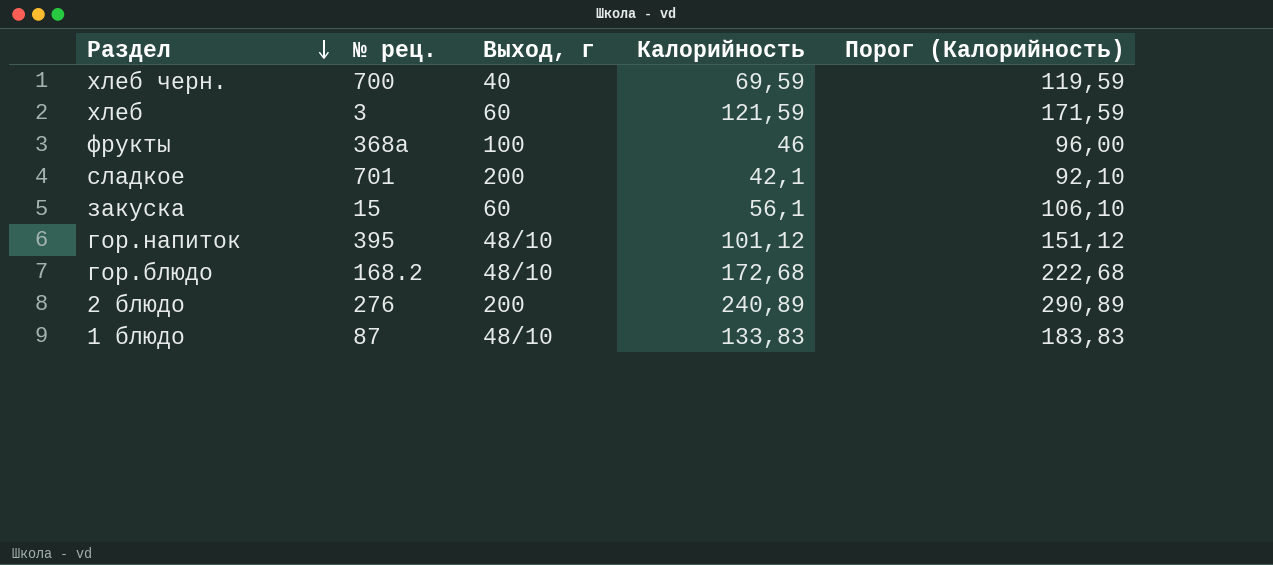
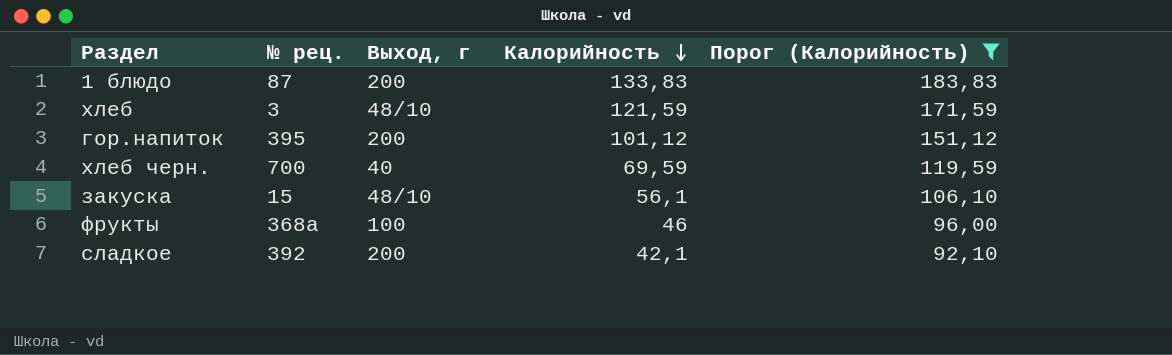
filter: none -> Порог (Калорийность) <= 183,83
row order: Раздел descending -> Калорийность descending
1 блюдо | Выход, г: 48/10 -> 200
хлеб | Выход, г: 60 -> 48/10
гор.напиток | Выход, г: 48/10 -> 200
закуска | Выход, г: 60 -> 48/10
сладкое | № рец.: 701 -> 392

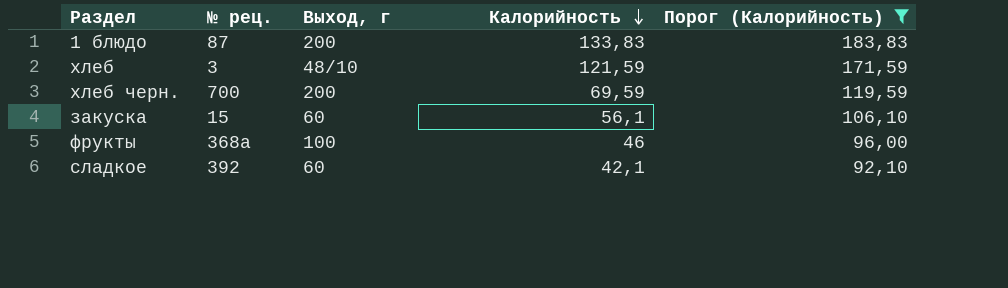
row гор.напиток: 395 | 200 | 101,12 | 151,12 -> none
хлеб черн. | Выход, г: 40 -> 200
закуска | Выход, г: 48/10 -> 60
сладкое | Выход, г: 200 -> 60

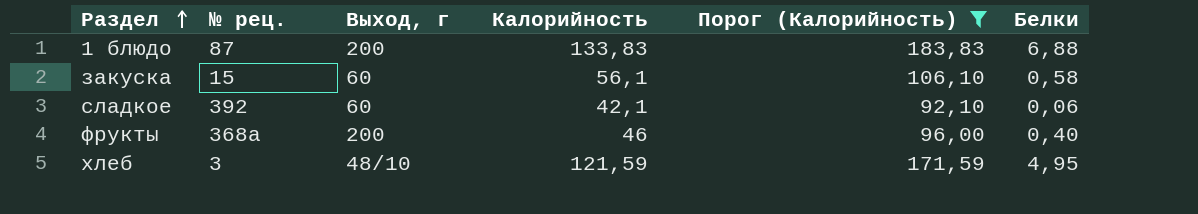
row order: Калорийность descending -> Раздел ascending
column Белки | position: none -> 6
row хлеб черн.: 700 | 200 | 69,59 | 119,59 -> none
фрукты | Выход, г: 100 -> 200

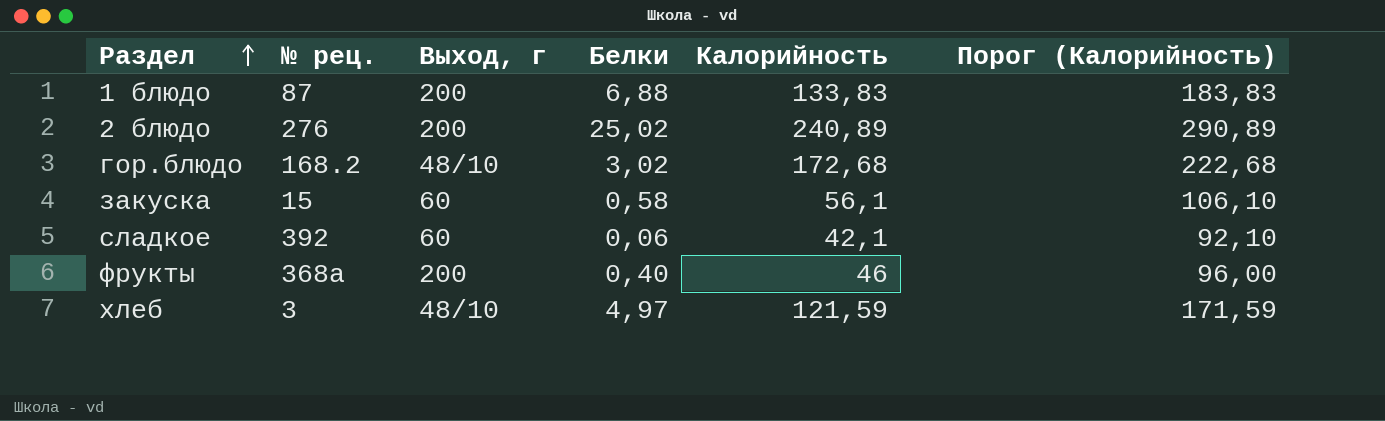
filter: Порог (Калорийность) <= 183,83 -> none
column Белки | position: 6 -> 4
хлеб | Белки: 4,95 -> 4,97

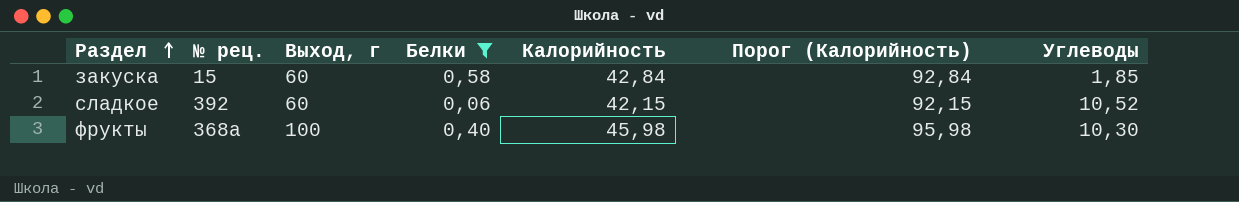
filter: none -> Белки <= 0,58
column Углеводы | position: none -> 7
закуска | Калорийность: 56,1 -> 42,84
закуска | Порог (Калорийность): 106,10 -> 92,84
сладкое | Калорийность: 42,1 -> 42,15
сладкое | Порог (Калорийность): 92,10 -> 92,15
фрукты | Выход, г: 200 -> 100
фрукты | Калорийность: 46 -> 45,98
фрукты | Порог (Калорийность): 96,00 -> 95,98

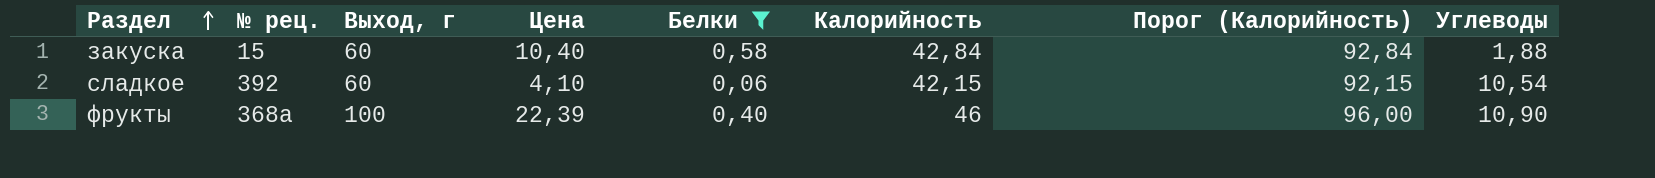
column Цена | position: none -> 4
закуска | Углеводы: 1,85 -> 1,88
сладкое | Углеводы: 10,52 -> 10,54
фрукты | Калорийность: 45,98 -> 46
фрукты | Порог (Калорийность): 95,98 -> 96,00
фрукты | Углеводы: 10,30 -> 10,90

